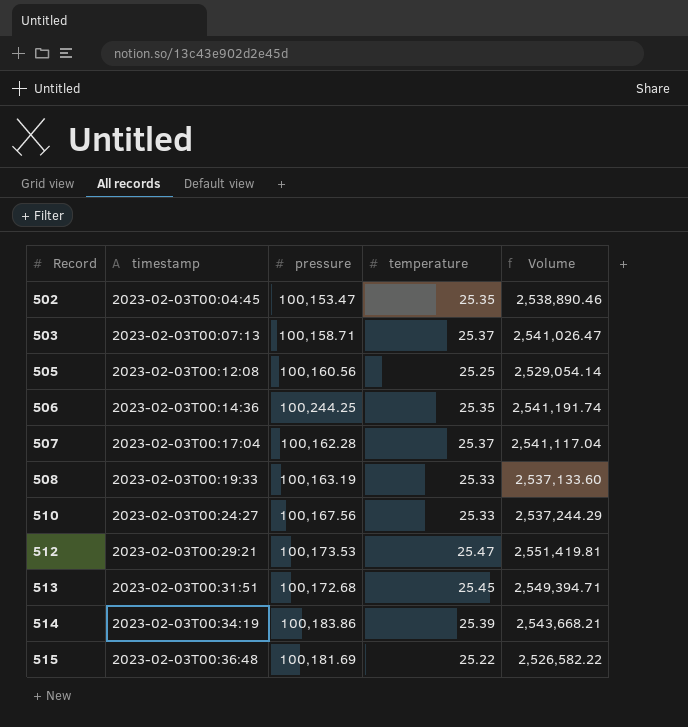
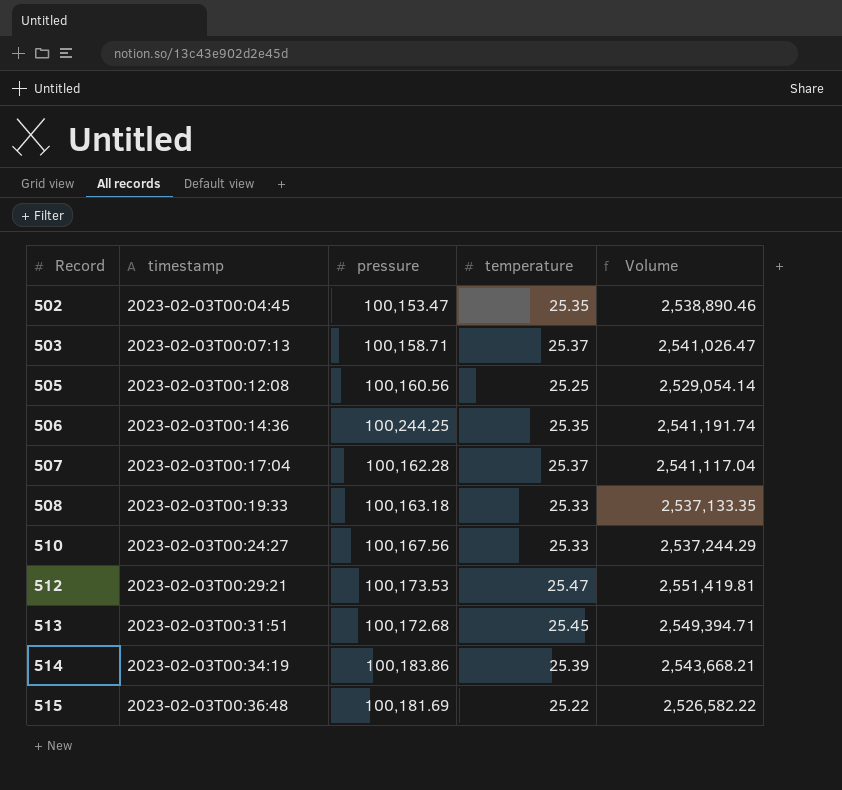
508 | pressure: 100,163.19 -> 100,163.18
508 | Volume: 2,537,133.60 -> 2,537,133.35

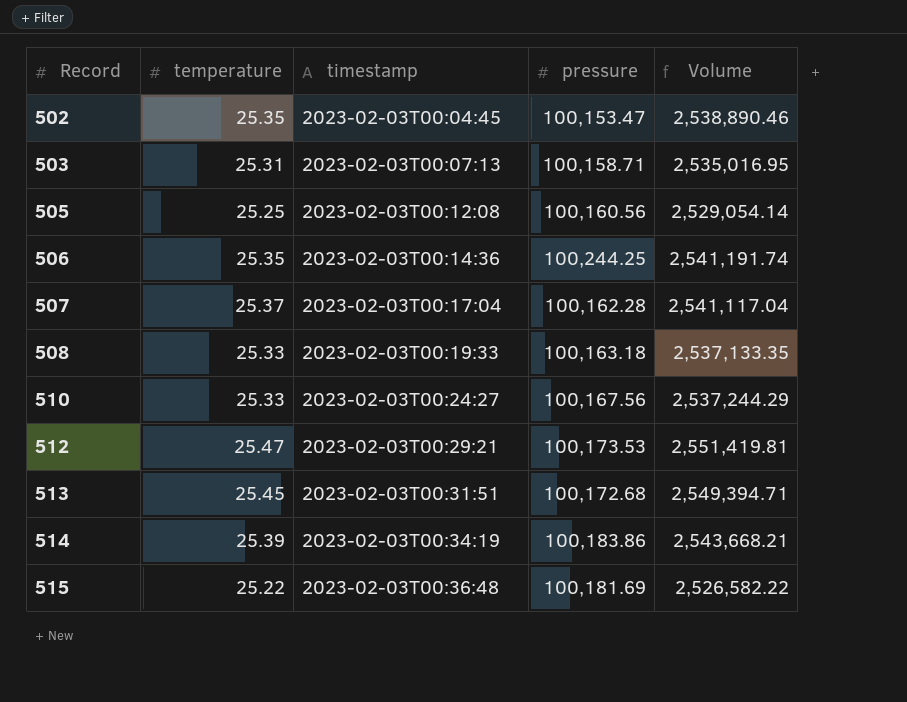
column temperature | position: 4 -> 2
503 | temperature: 25.37 -> 25.31
503 | Volume: 2,541,026.47 -> 2,535,016.95

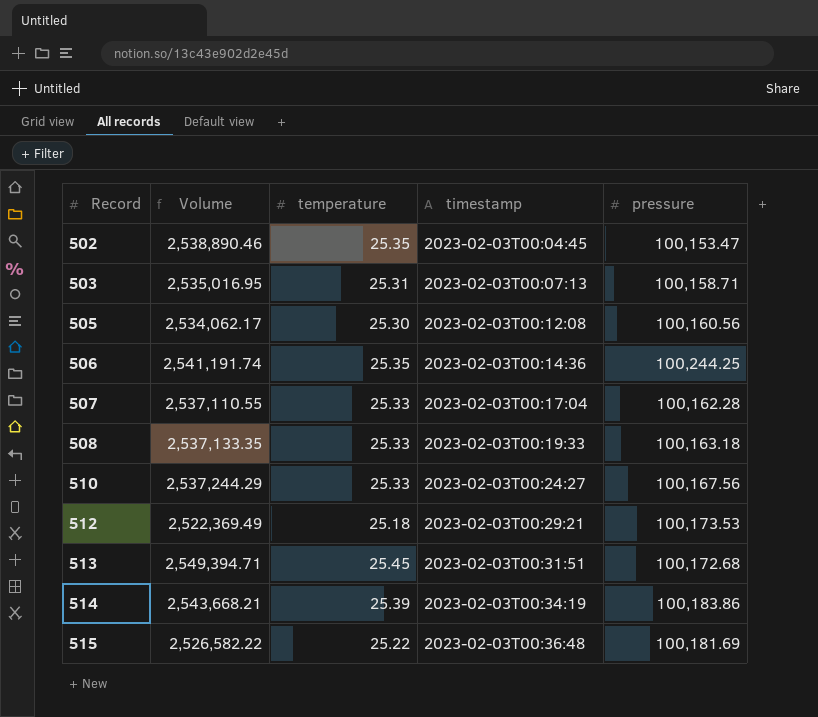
column Volume | position: 5 -> 2
505 | Volume: 2,529,054.14 -> 2,534,062.17
505 | temperature: 25.25 -> 25.30
507 | Volume: 2,541,117.04 -> 2,537,110.55
507 | temperature: 25.37 -> 25.33
512 | Volume: 2,551,419.81 -> 2,522,369.49
512 | temperature: 25.47 -> 25.18

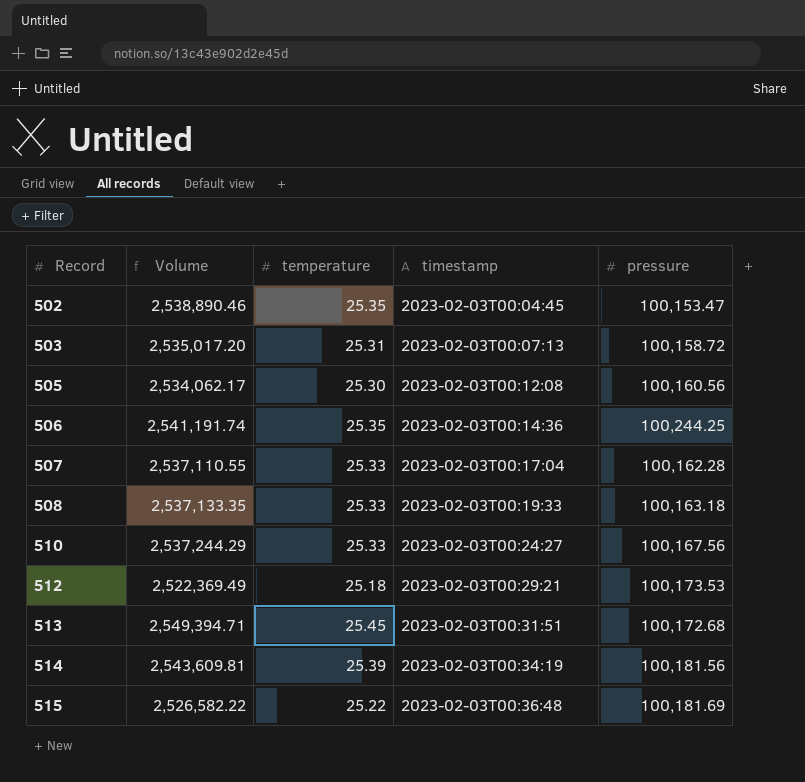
503 | Volume: 2,535,016.95 -> 2,535,017.20
503 | pressure: 100,158.71 -> 100,158.72
514 | Volume: 2,543,668.21 -> 2,543,609.81
514 | pressure: 100,183.86 -> 100,181.56

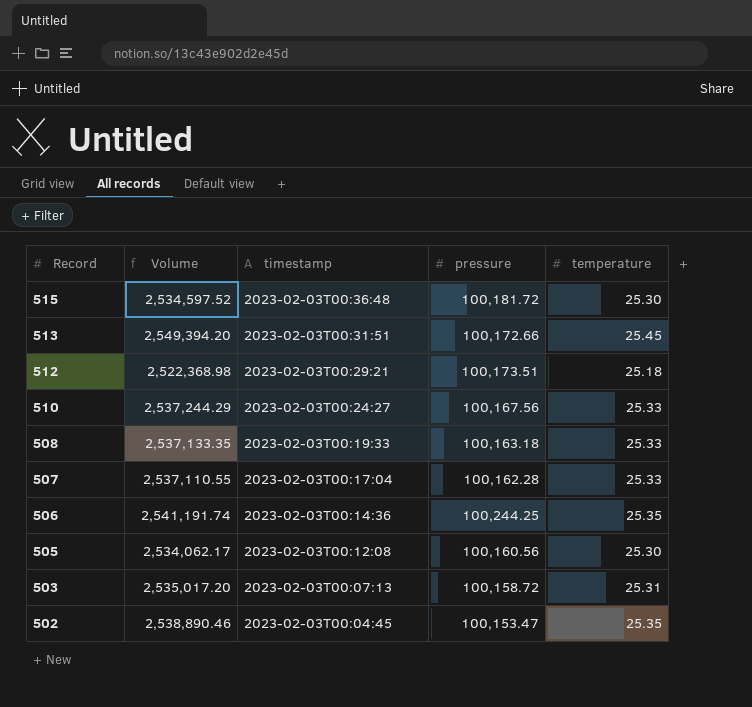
row order: Record ascending -> Record descending
column temperature | position: 3 -> 5
row 514: 2,543,609.81 | 25.39 | 2023-02-03T00:34:19 | 100,181.56 -> none
515 | Volume: 2,526,582.22 -> 2,534,597.52
515 | pressure: 100,181.69 -> 100,181.72
515 | temperature: 25.22 -> 25.30
513 | Volume: 2,549,394.71 -> 2,549,394.20
513 | pressure: 100,172.68 -> 100,172.66
512 | Volume: 2,522,369.49 -> 2,522,368.98
512 | pressure: 100,173.53 -> 100,173.51

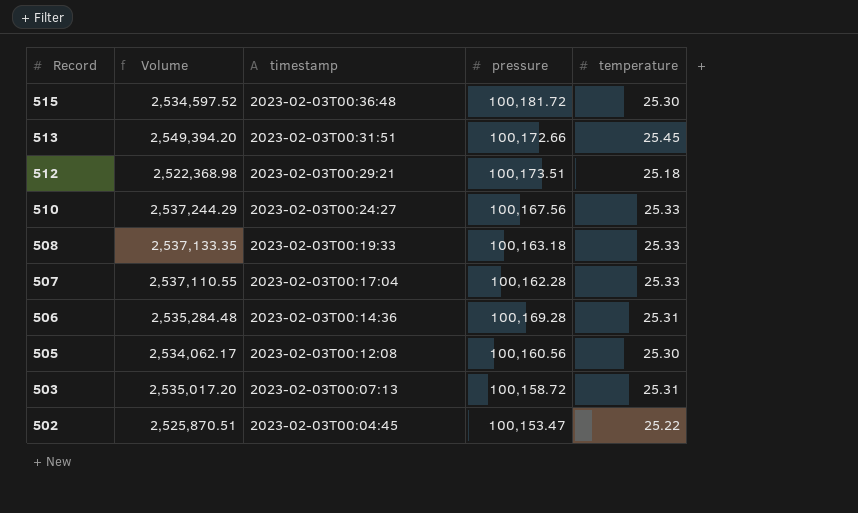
506 | Volume: 2,541,191.74 -> 2,535,284.48
506 | pressure: 100,244.25 -> 100,169.28
506 | temperature: 25.35 -> 25.31
502 | Volume: 2,538,890.46 -> 2,525,870.51
502 | temperature: 25.35 -> 25.22

